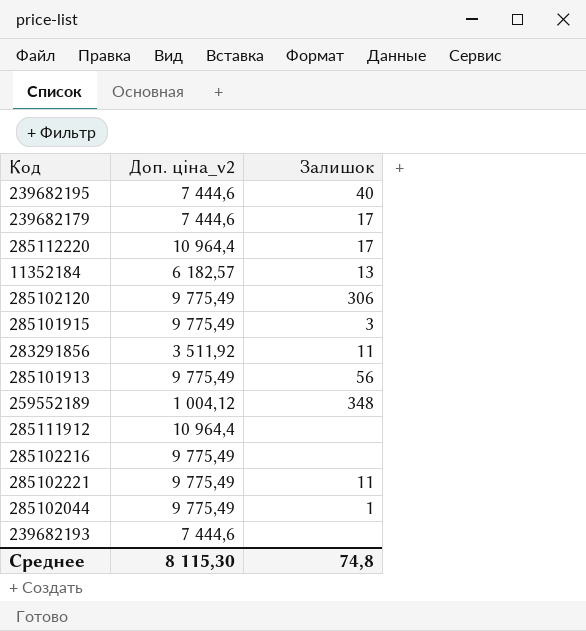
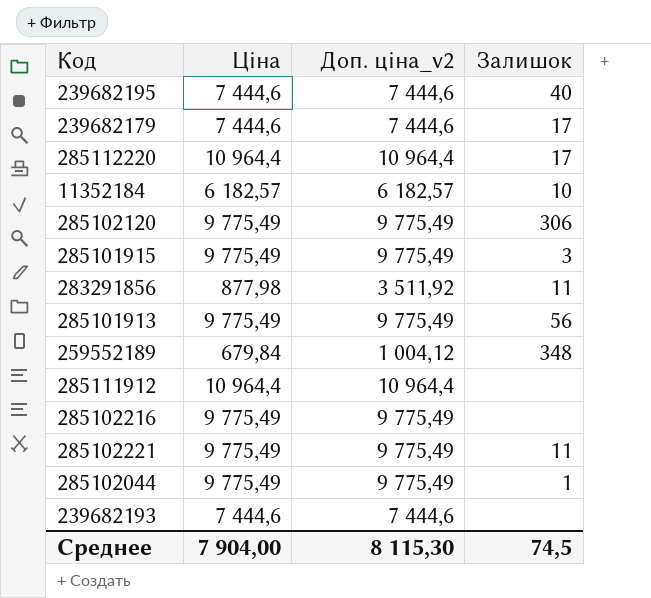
column Ціна | position: none -> 2
11352184 | Залишок: 13 -> 10
Среднее | Залишок: 74,8 -> 74,5

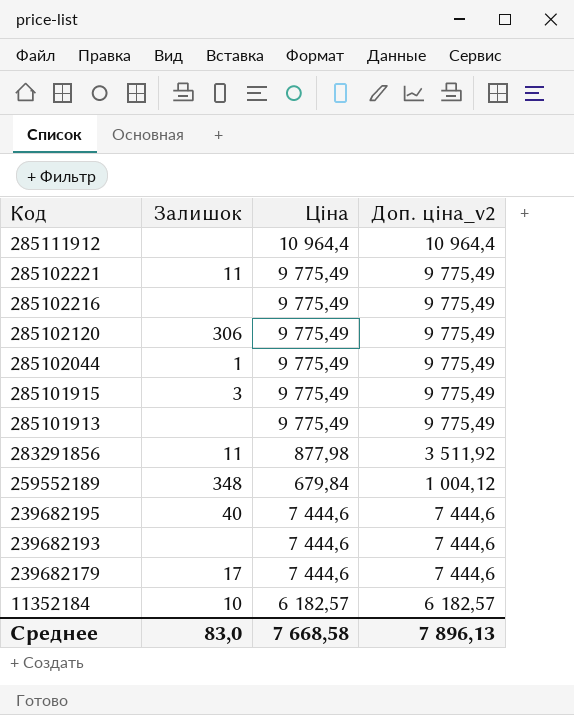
row order: none -> Код descending
column Залишок | position: 4 -> 2
row 285112220: 10 964,4 | 10 964,4 | 17 -> none
285101913 | Залишок: 56 -> none
Среднее | Залишок: 74,5 -> 83,0
Среднее | Ціна: 7 904,00 -> 7 668,58
Среднее | Доп. ціна_v2: 8 115,30 -> 7 896,13

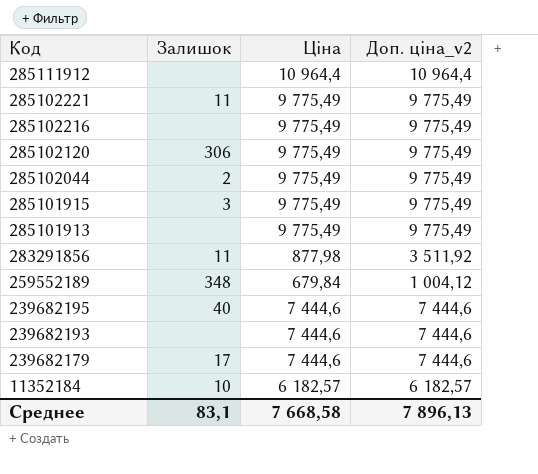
285102044 | Залишок: 1 -> 2
Среднее | Залишок: 83,0 -> 83,1

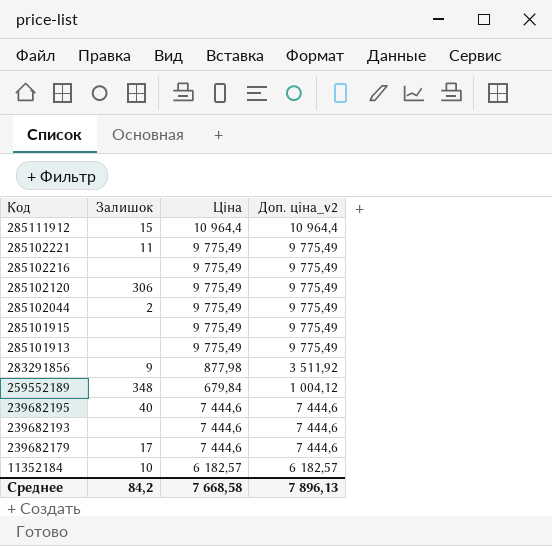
285111912 | Залишок: none -> 15
285101915 | Залишок: 3 -> none
283291856 | Залишок: 11 -> 9
Среднее | Залишок: 83,1 -> 84,2

